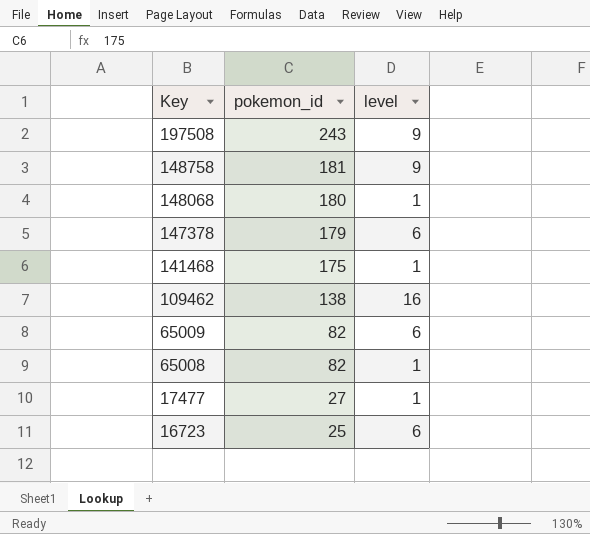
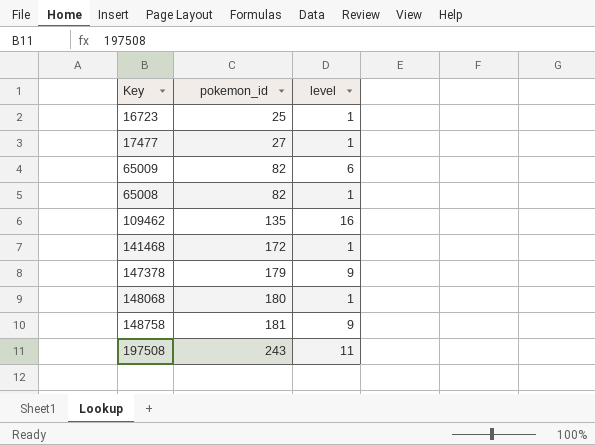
row order: Key descending -> pokemon_id ascending
16723 | level: 6 -> 1
109462 | pokemon_id: 138 -> 135
141468 | pokemon_id: 175 -> 172
147378 | level: 6 -> 9
197508 | level: 9 -> 11

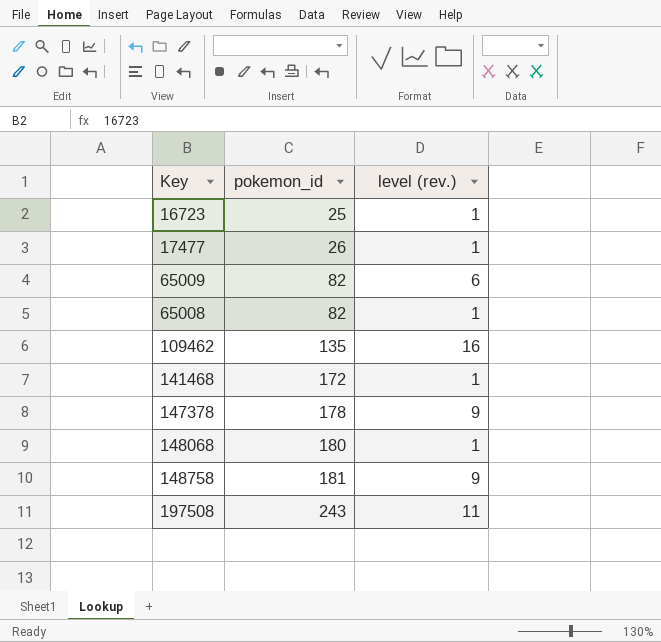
column name: level -> level (rev.)
17477 | pokemon_id: 27 -> 26
147378 | pokemon_id: 179 -> 178

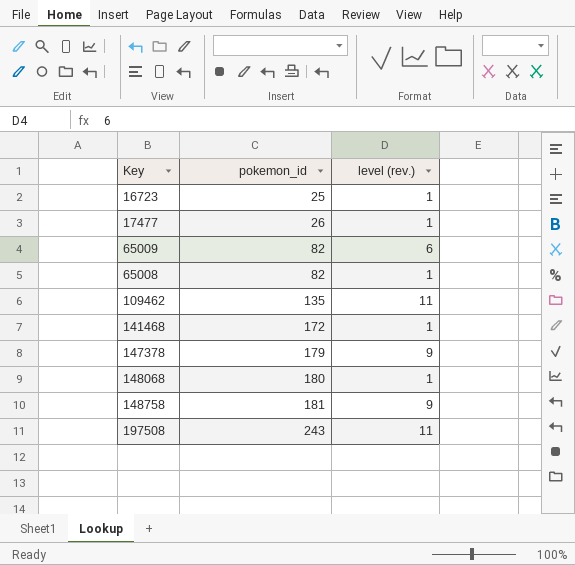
109462 | level (rev.): 16 -> 11
147378 | pokemon_id: 178 -> 179

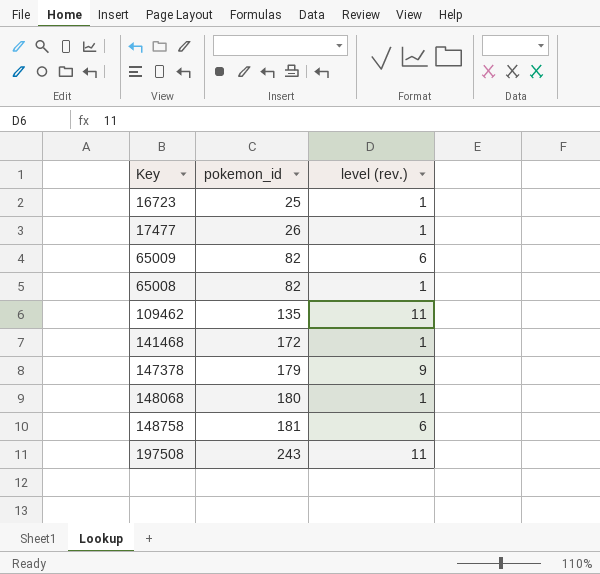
148758 | level (rev.): 9 -> 6

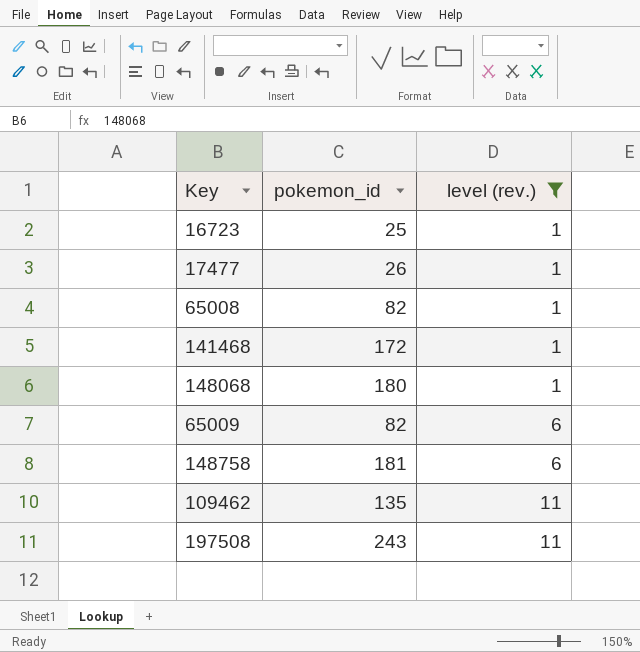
filter: none -> level (rev.) != 9
row order: pokemon_id ascending -> level (rev.) ascending

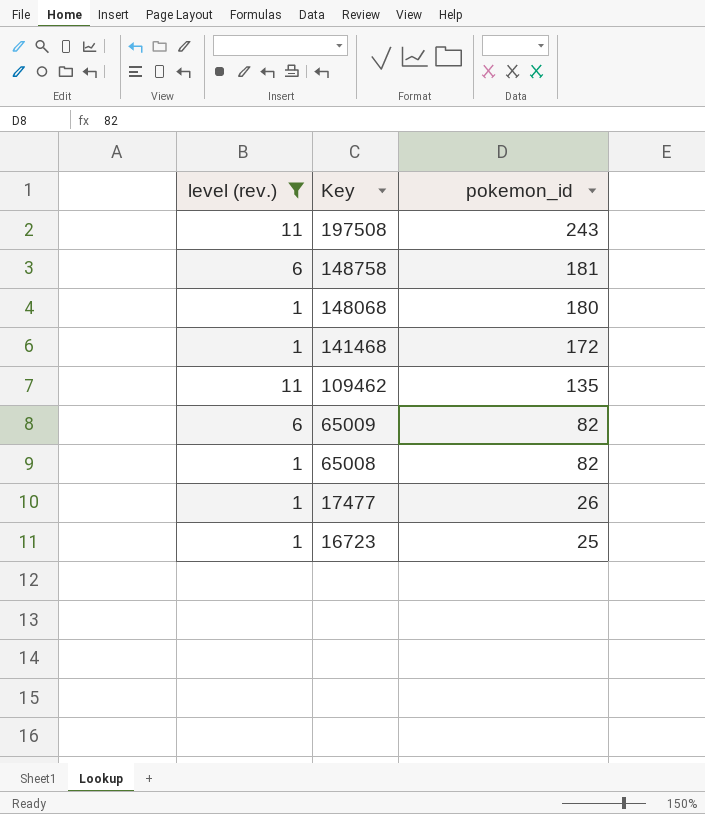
row order: level (rev.) ascending -> Key descending
column level (rev.) | position: 3 -> 1

